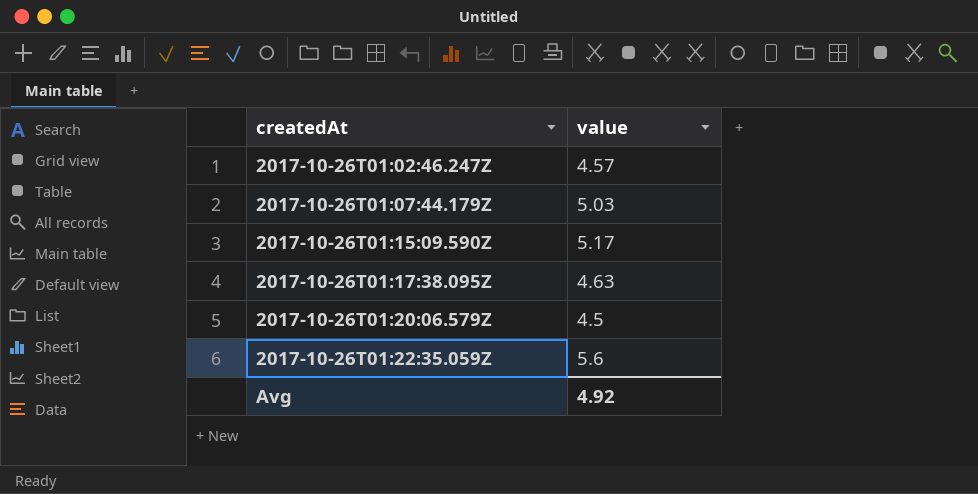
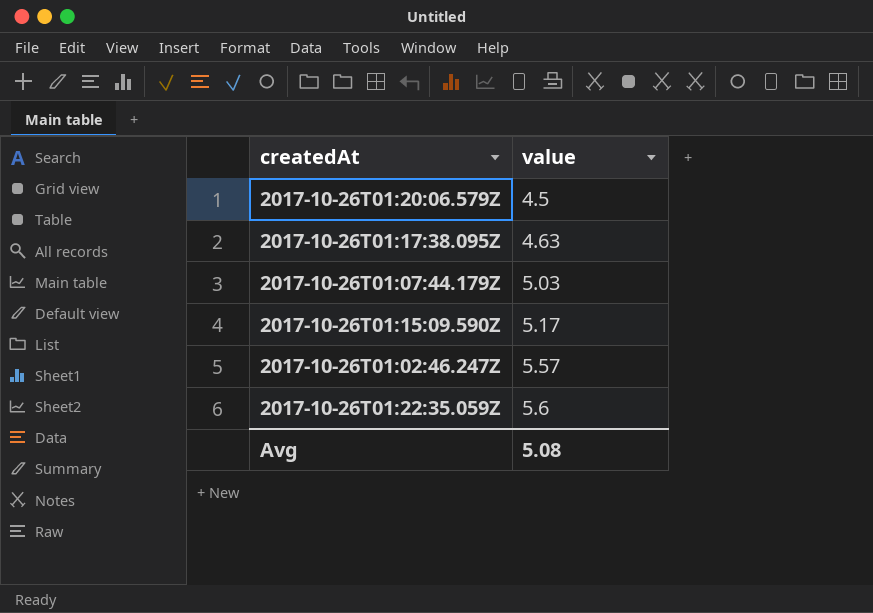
row order: createdAt ascending -> value ascending
2017-10-26T01:02:46.247Z | value: 4.57 -> 5.57
Avg | value: 4.92 -> 5.08

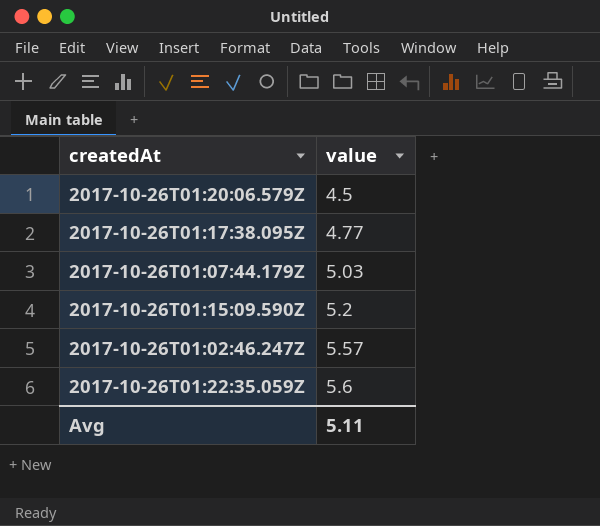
2017-10-26T01:17:38.095Z | value: 4.63 -> 4.77
2017-10-26T01:15:09.590Z | value: 5.17 -> 5.2
Avg | value: 5.08 -> 5.11

